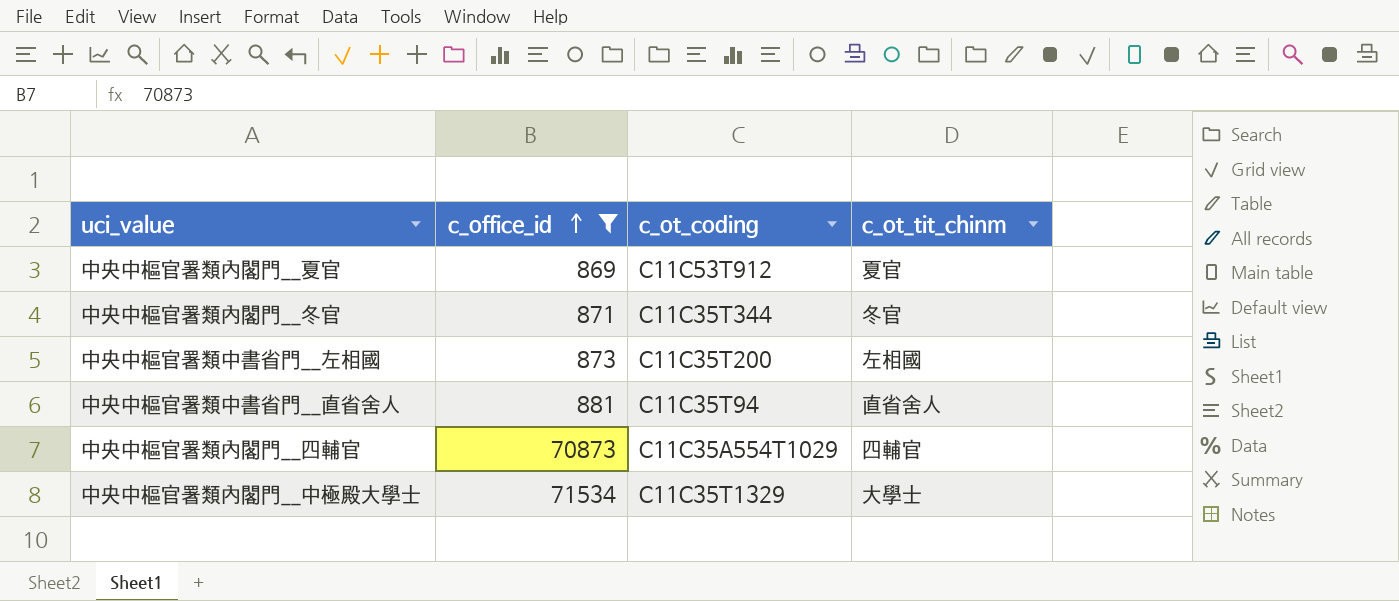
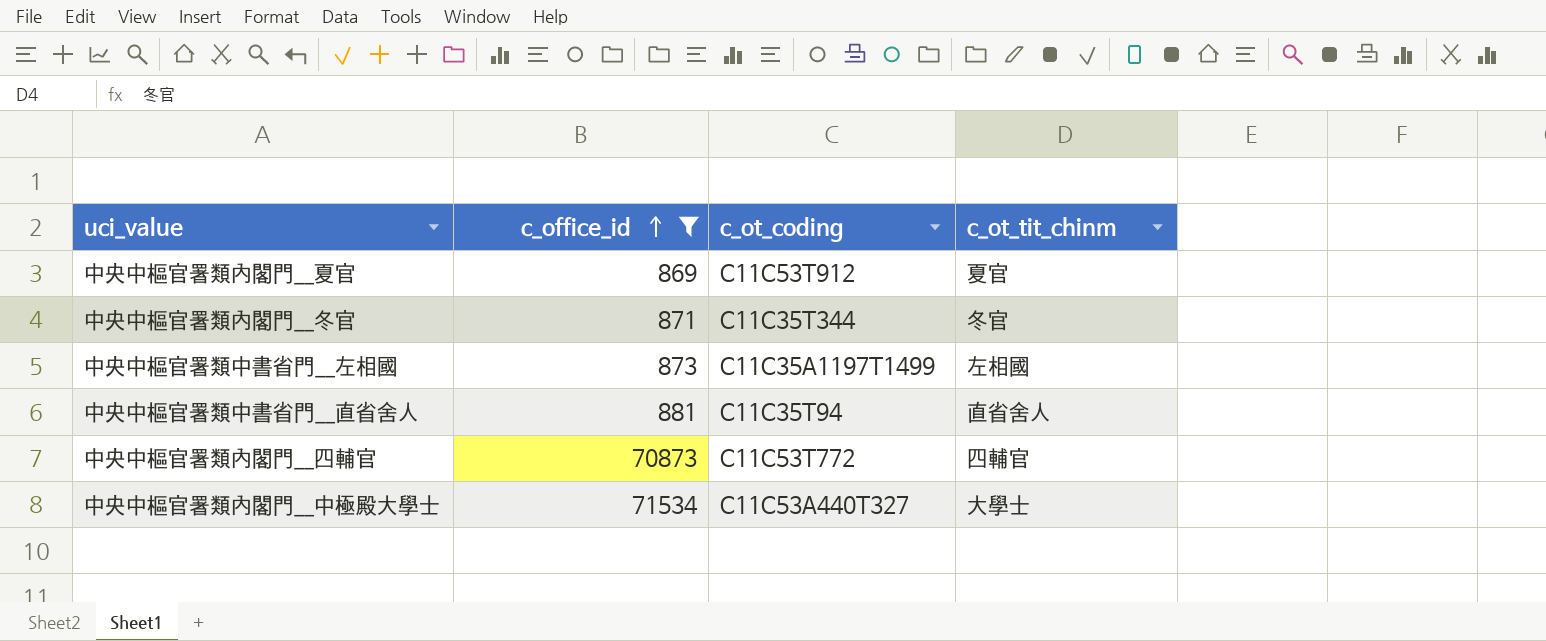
中央中樞官署類中書省門__左相國 | c_ot_coding: C11C35T200 -> C11C35A1197T1499
中央中樞官署類內閣門__四輔官 | c_ot_coding: C11C35A554T1029 -> C11C53T772
中央中樞官署類內閣門__中極殿大學士 | c_ot_coding: C11C35T1329 -> C11C53A440T327

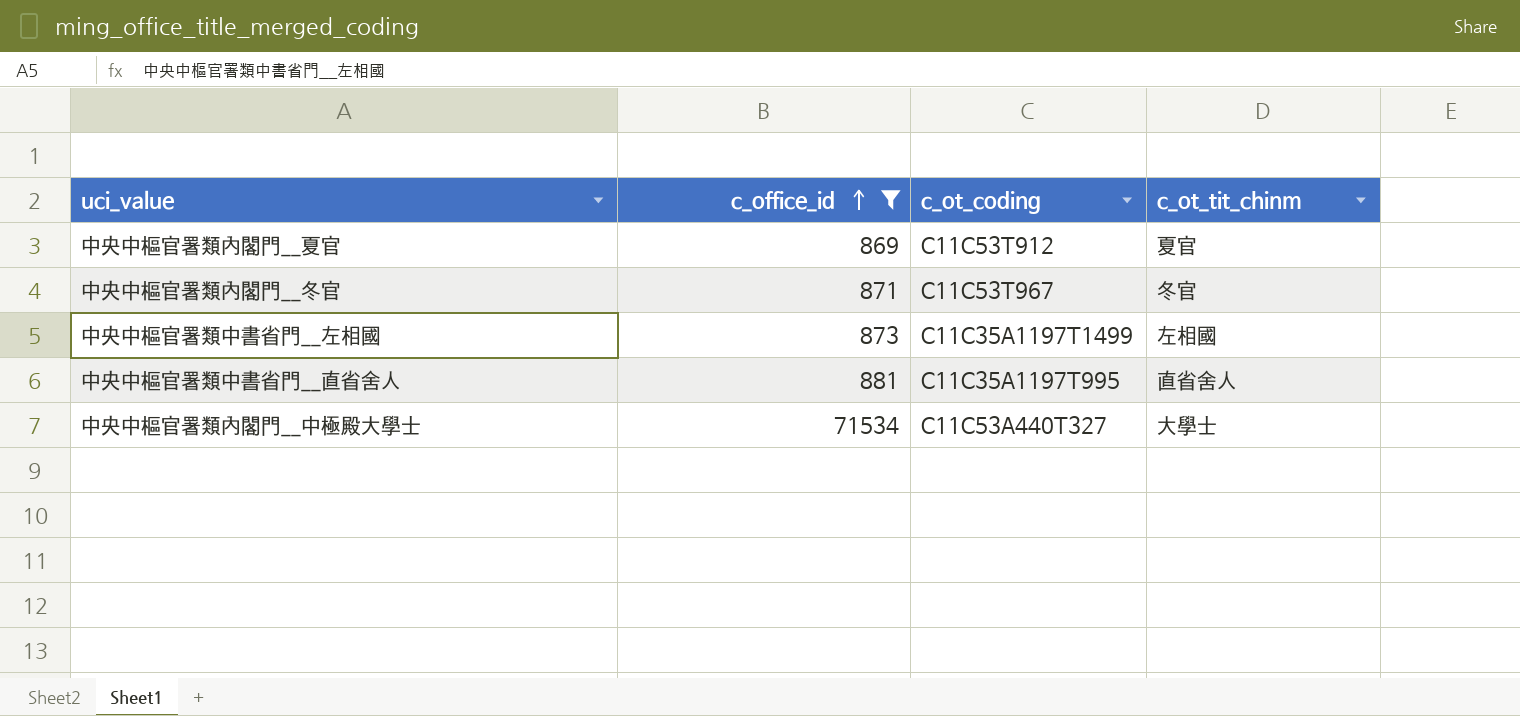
row 中央中樞官署類內閣門__四輔官: 70873 | C11C53T772 | 四輔官 -> none
中央中樞官署類內閣門__冬官 | c_ot_coding: C11C35T344 -> C11C53T967
中央中樞官署類中書省門__直省舍人 | c_ot_coding: C11C35T94 -> C11C35A1197T995

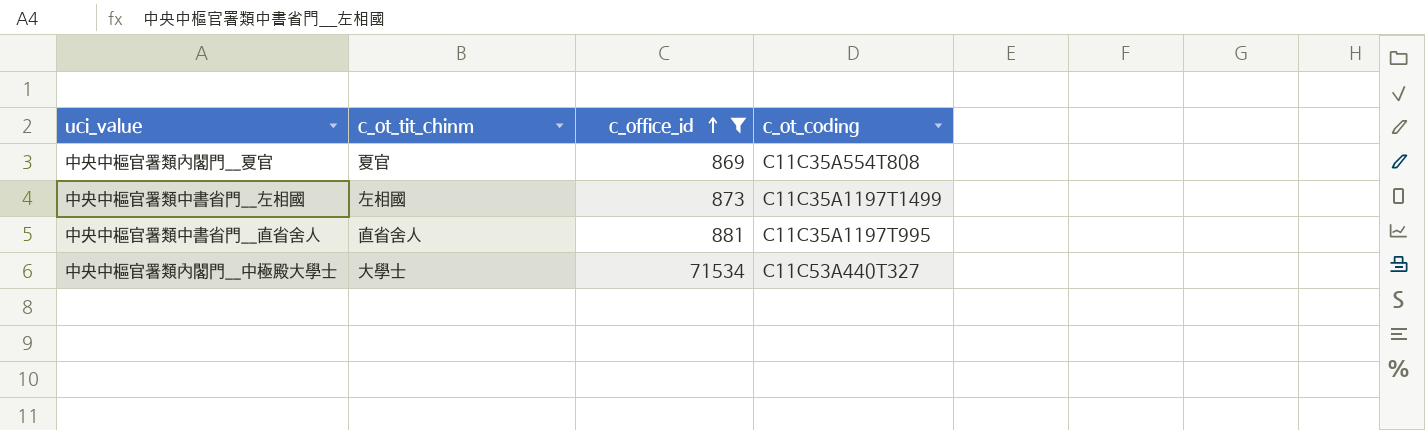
column c_ot_tit_chinm | position: 4 -> 2
row 中央中樞官署類內閣門__冬官: 871 | C11C53T967 | 冬官 -> none
中央中樞官署類內閣門__夏官 | c_ot_coding: C11C53T912 -> C11C35A554T808

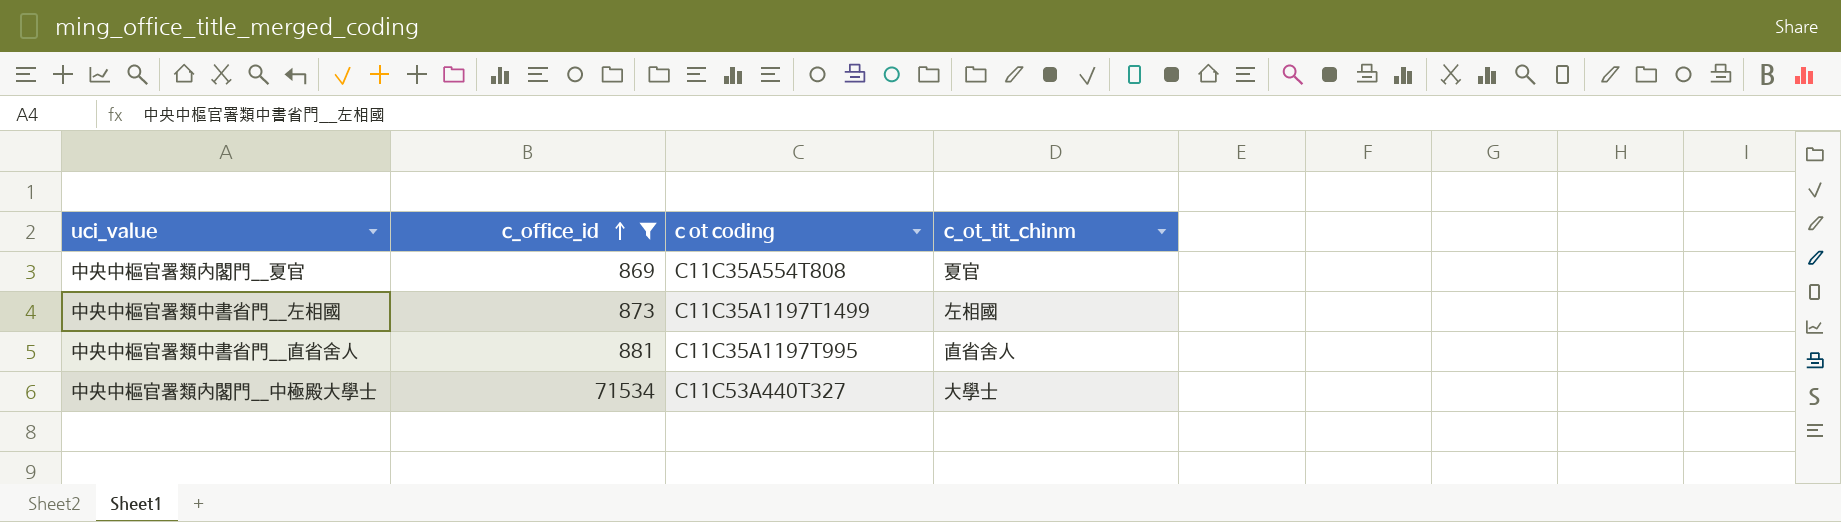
column name: c_ot_coding -> c ot coding
column c_ot_tit_chinm | position: 2 -> 4

